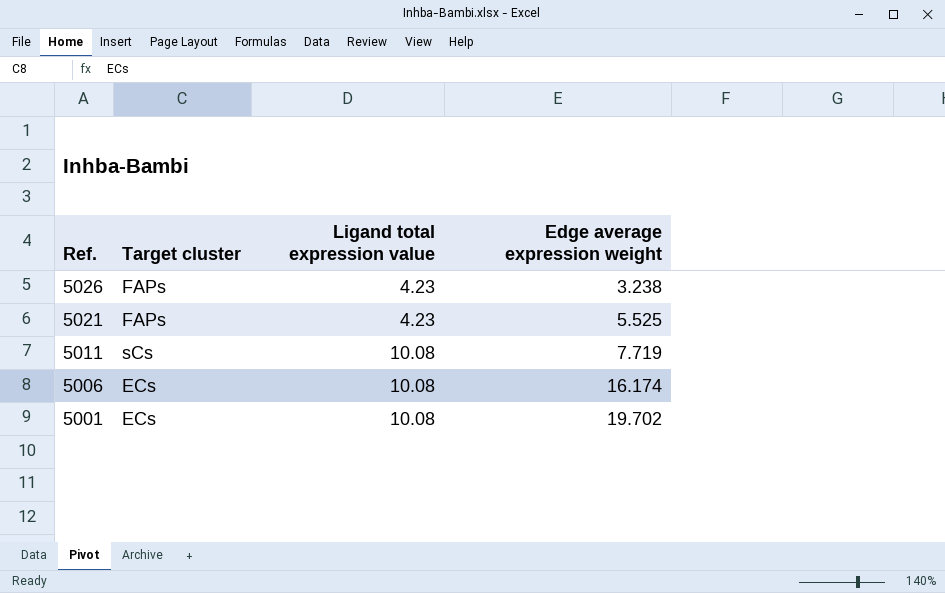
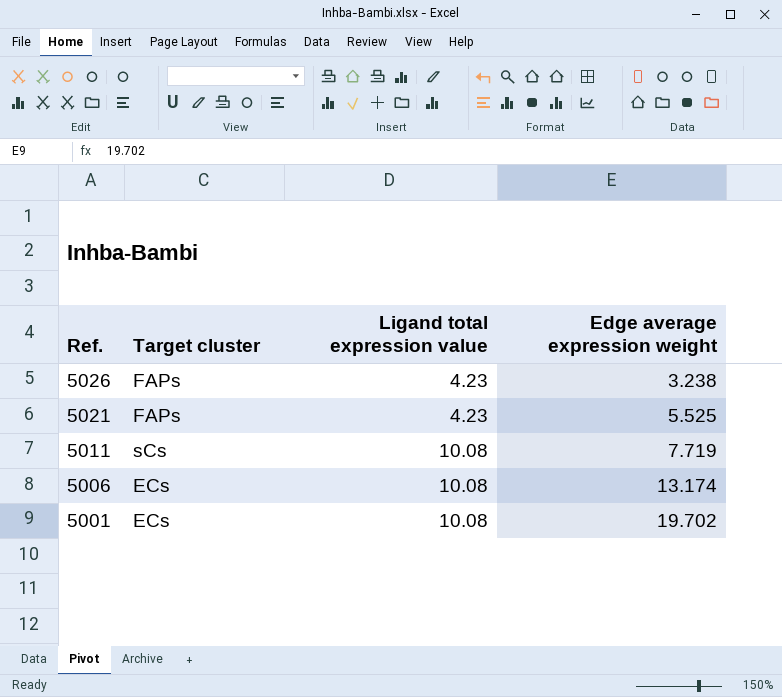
5006 | Edge average expression weight: 16.174 -> 13.174

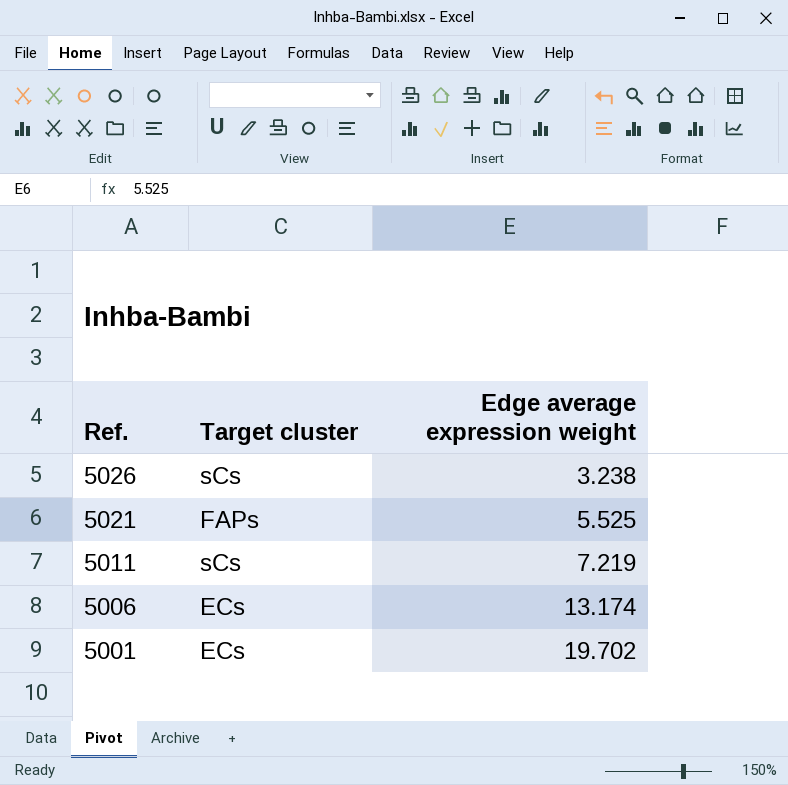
column Ligand total expression value | position: 3 -> none
5026 | Target cluster: FAPs -> sCs
5011 | Edge average expression weight: 7.719 -> 7.219

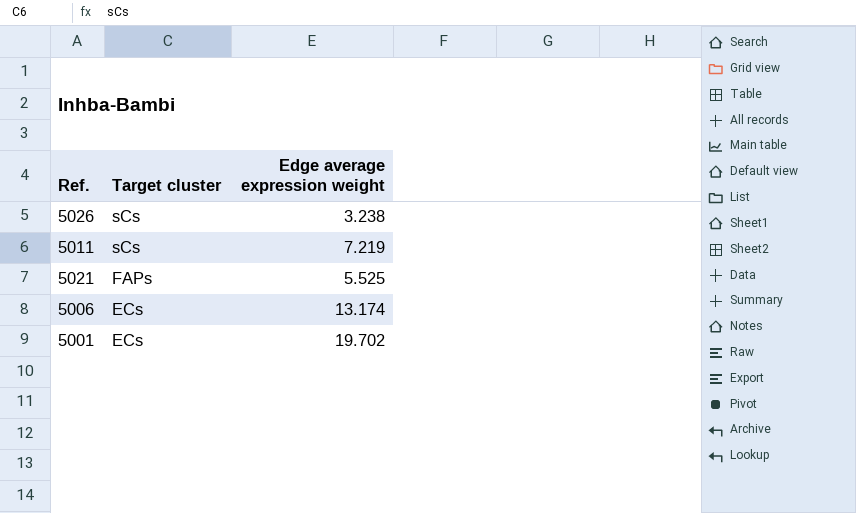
row order: Ref. descending -> Target cluster descending

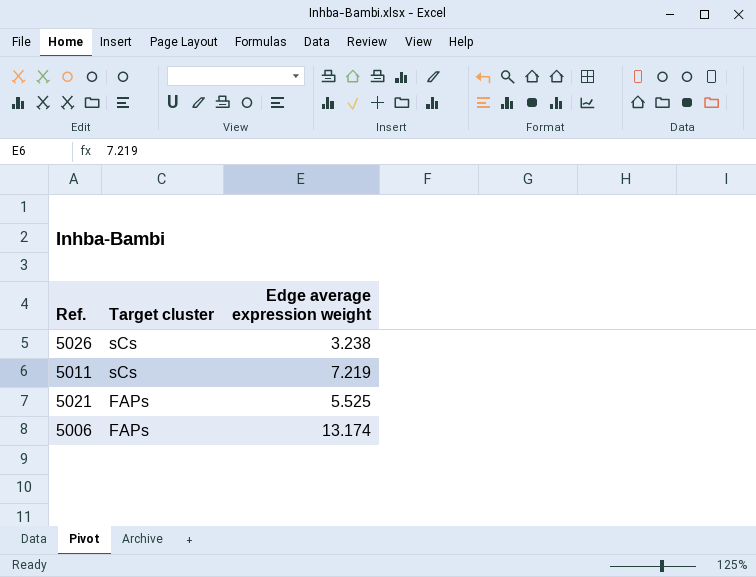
row 5001: ECs | 19.702 -> none
5006 | Target cluster: ECs -> FAPs

